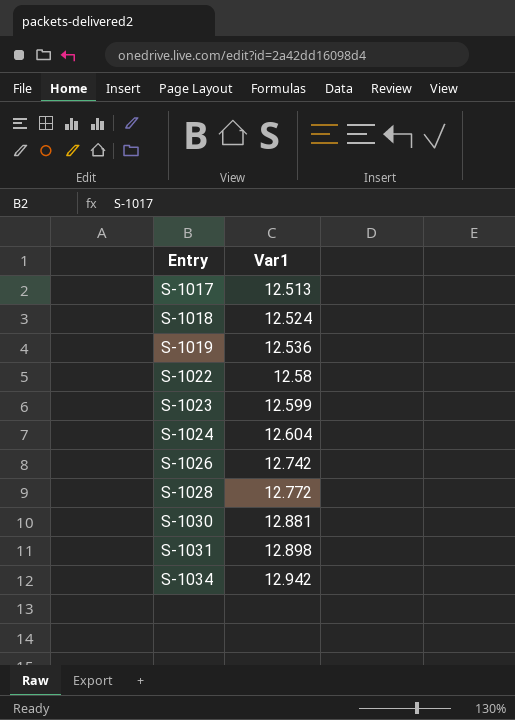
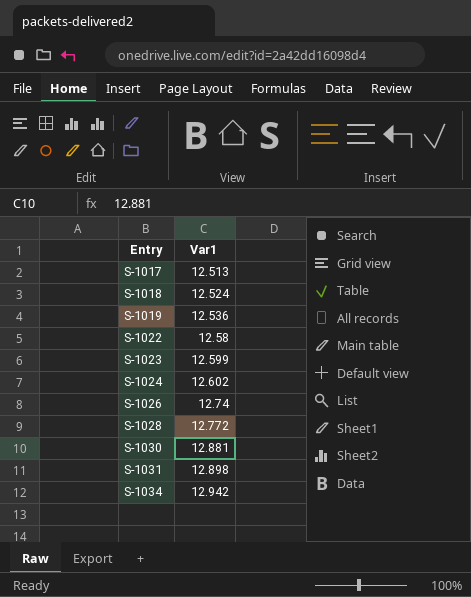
S-1024 | Var1: 12.604 -> 12.602
S-1026 | Var1: 12.742 -> 12.74

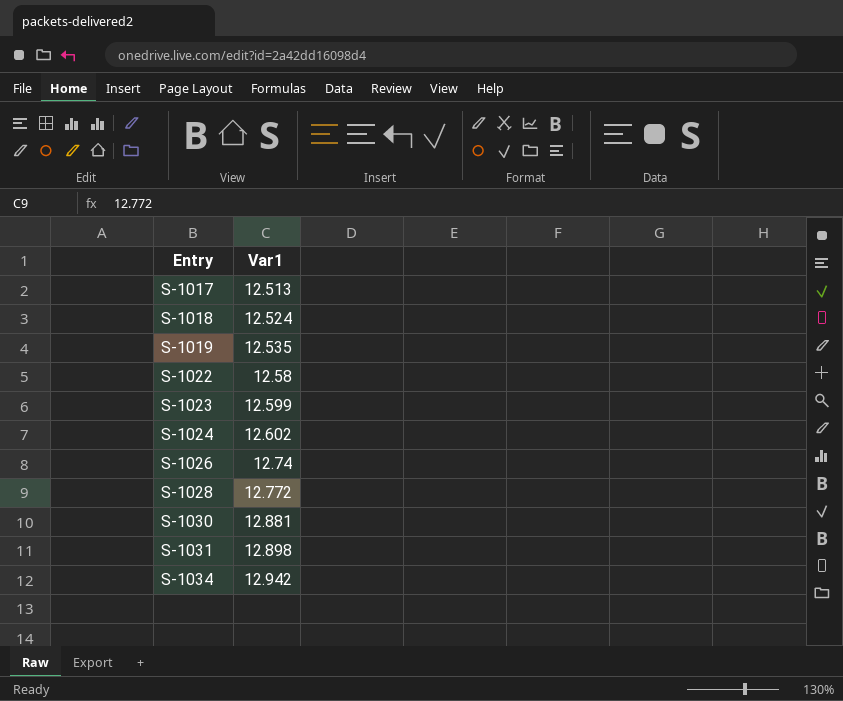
S-1019 | Var1: 12.536 -> 12.535

